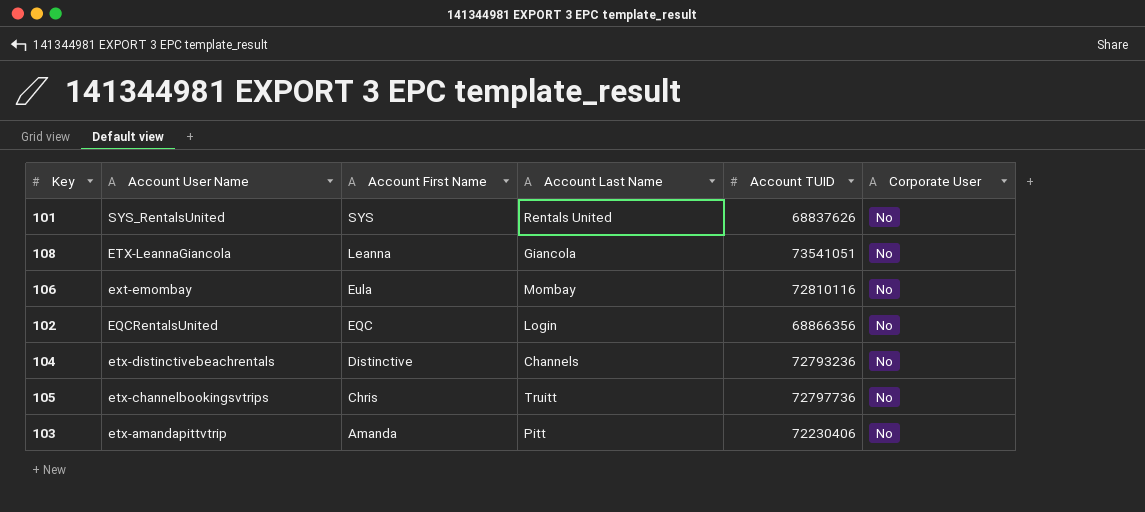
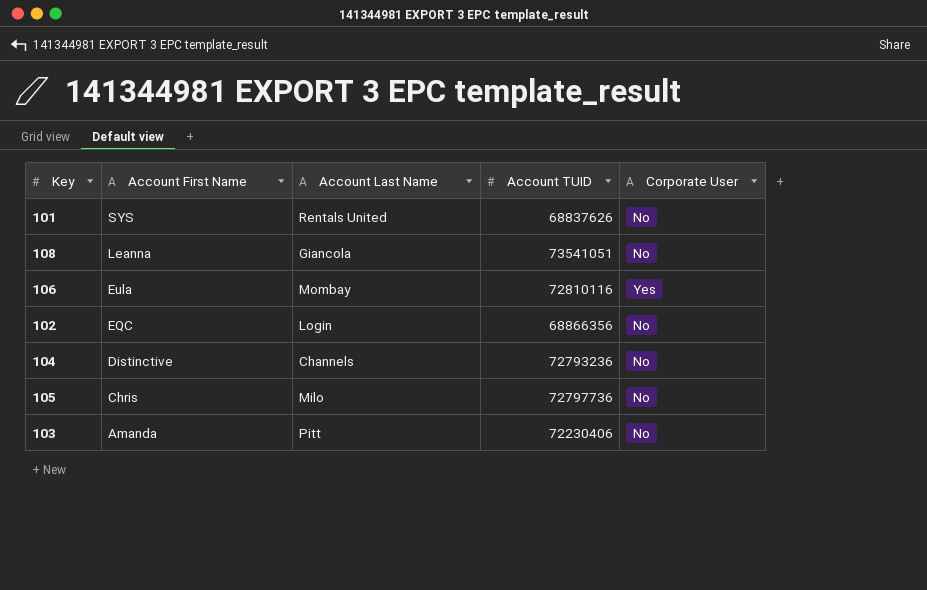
column Account User Name | position: 2 -> none
106 | Corporate User: No -> Yes
105 | Account Last Name: Truitt -> Milo

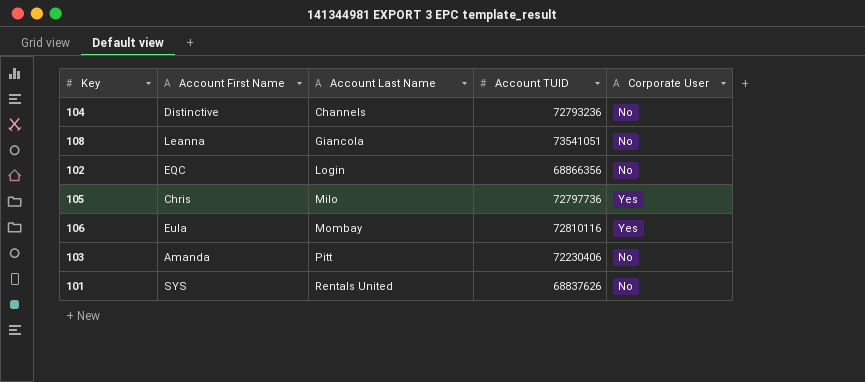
row order: Account First Name descending -> Account Last Name ascending
105 | Corporate User: No -> Yes

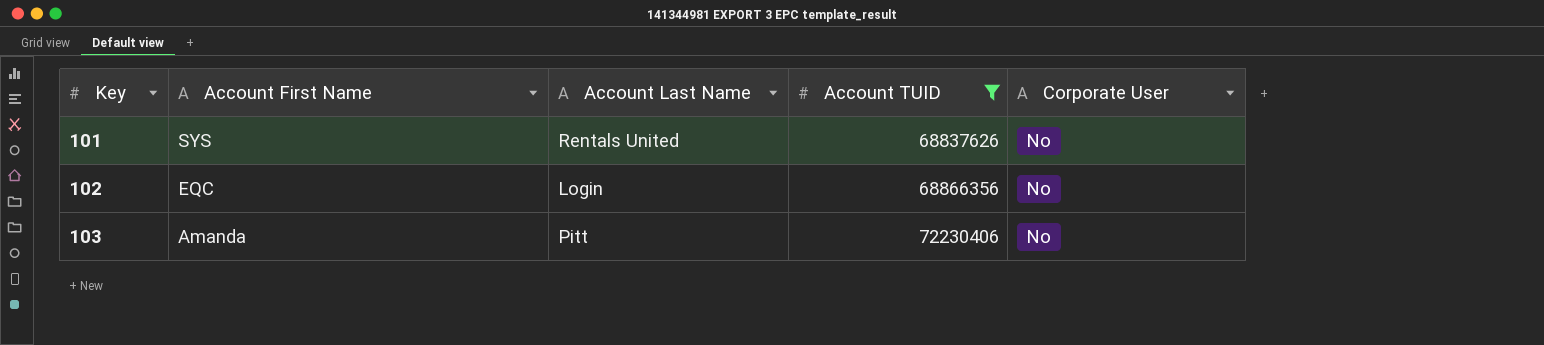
filter: none -> Account TUID <= 72230406
row order: Account Last Name ascending -> Key ascending

